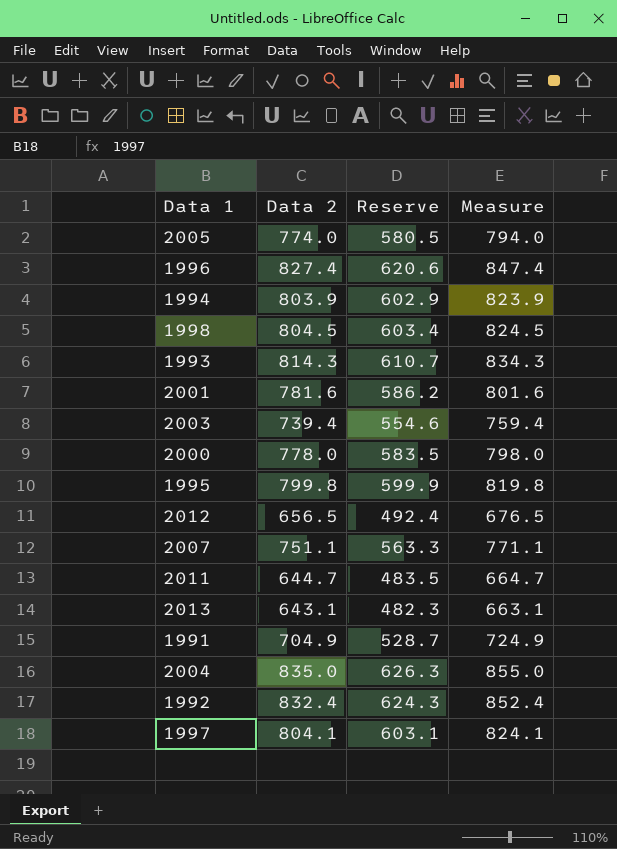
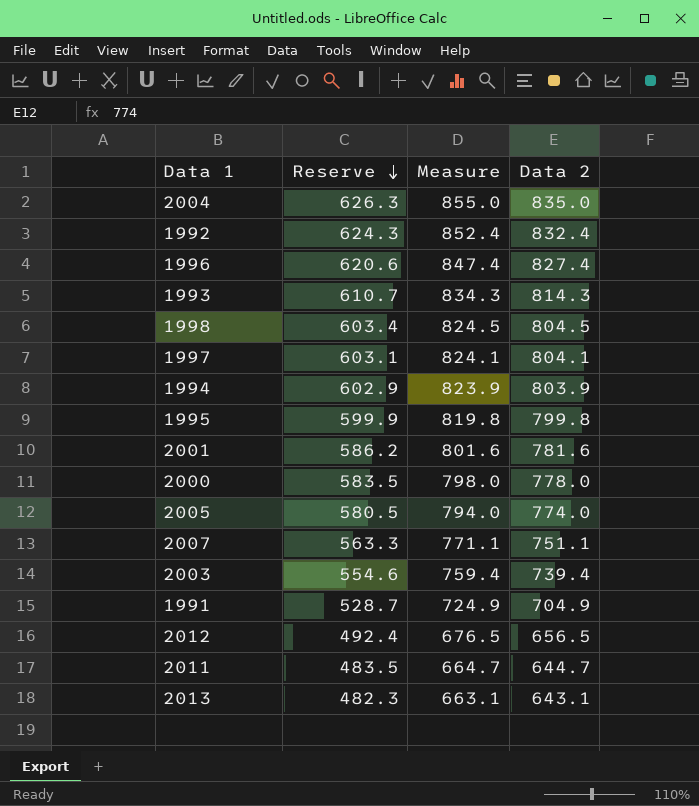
row order: none -> Reserve descending
column Data 2 | position: 2 -> 4

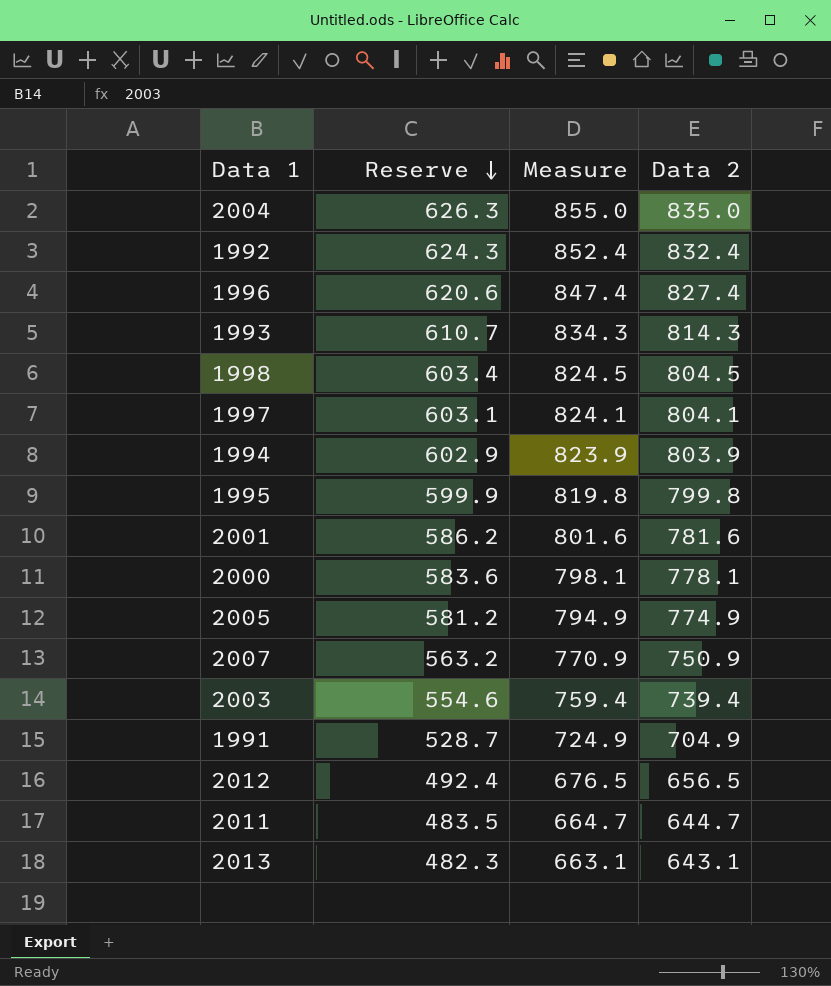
2000 | Reserve: 583.5 -> 583.6
2000 | Measure: 798.0 -> 798.1
2000 | Data 2: 778.0 -> 778.1
2005 | Reserve: 580.5 -> 581.2
2005 | Measure: 794.0 -> 794.9
2005 | Data 2: 774.0 -> 774.9
2007 | Reserve: 563.3 -> 563.2
2007 | Measure: 771.1 -> 770.9
2007 | Data 2: 751.1 -> 750.9

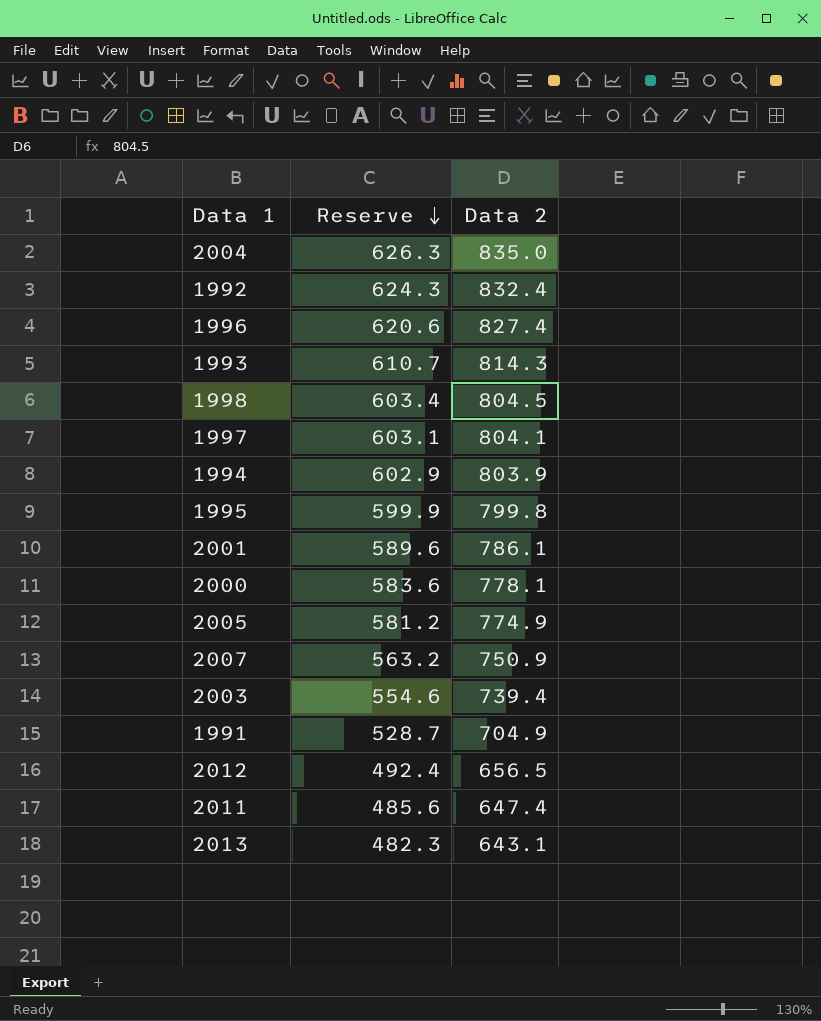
column Measure | formula: [Data 2] + 20 -> none
2001 | Reserve: 586.2 -> 589.6
2001 | Data 2: 781.6 -> 786.1
2011 | Reserve: 483.5 -> 485.6
2011 | Data 2: 644.7 -> 647.4

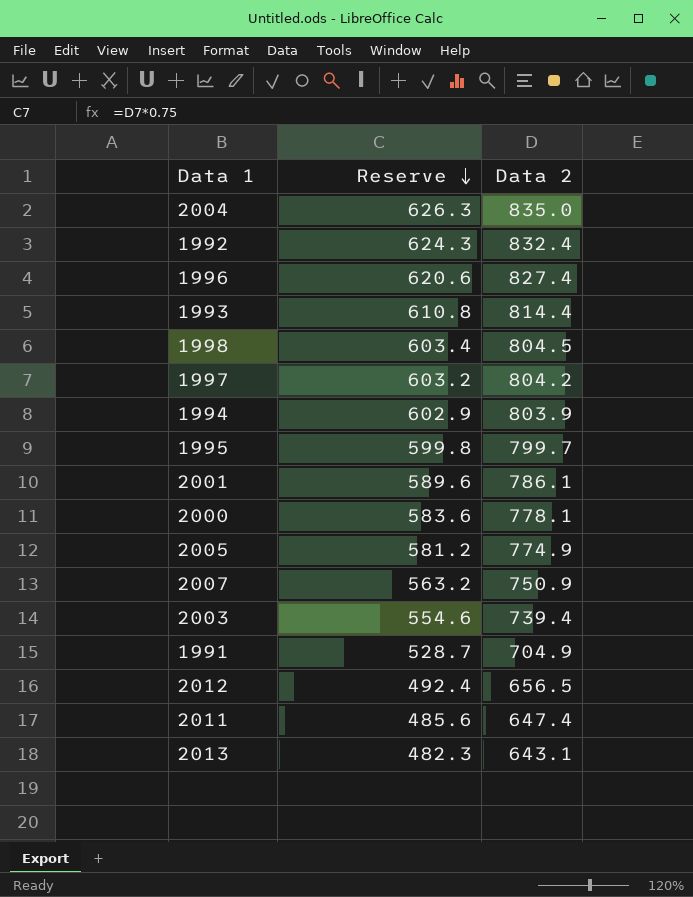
1993 | Reserve: 610.7 -> 610.8
1993 | Data 2: 814.3 -> 814.4
1997 | Reserve: 603.1 -> 603.2
1997 | Data 2: 804.1 -> 804.2
1995 | Reserve: 599.9 -> 599.8
1995 | Data 2: 799.8 -> 799.7

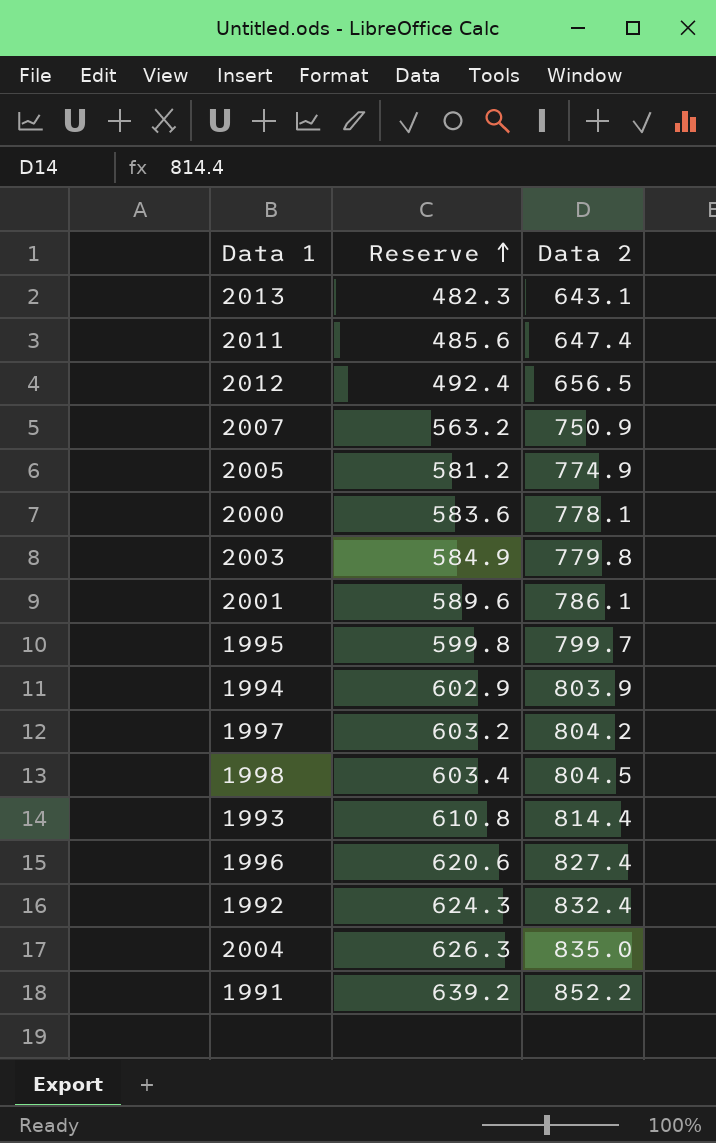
row order: Reserve descending -> Reserve ascending
2003 | Reserve: 554.6 -> 584.9
2003 | Data 2: 739.4 -> 779.8
1991 | Reserve: 528.7 -> 639.2
1991 | Data 2: 704.9 -> 852.2

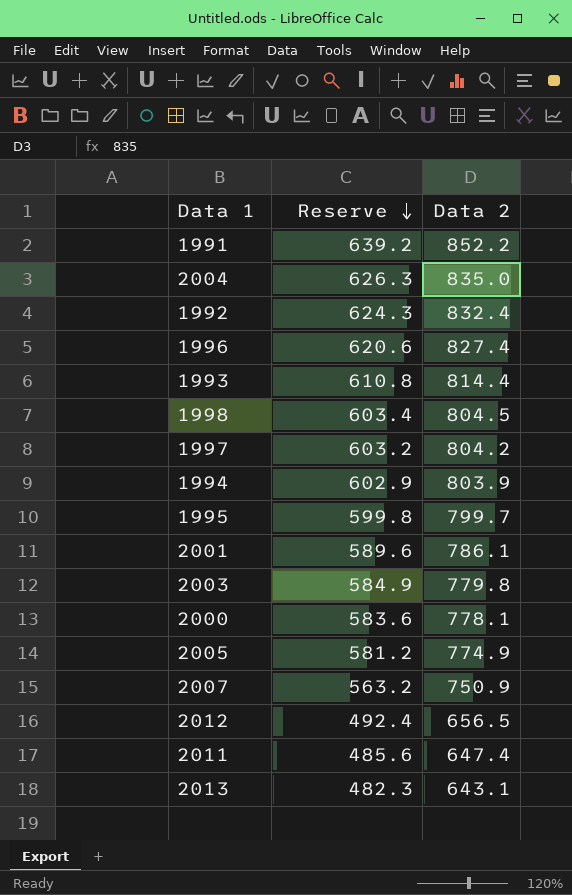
row order: Reserve ascending -> Reserve descending

